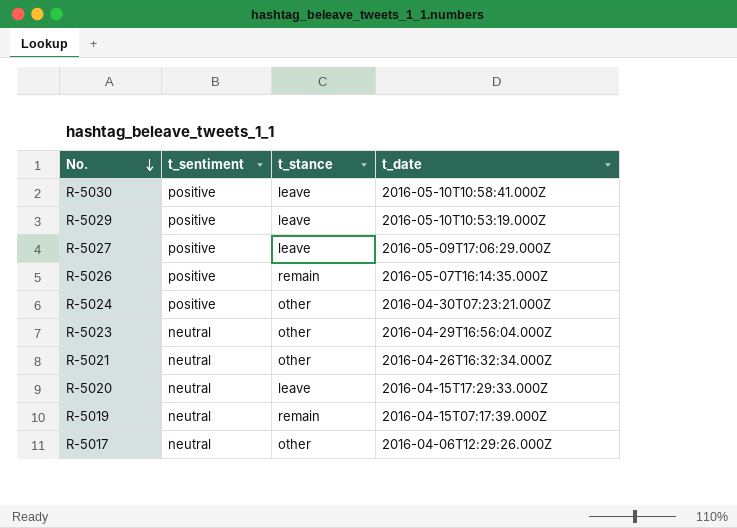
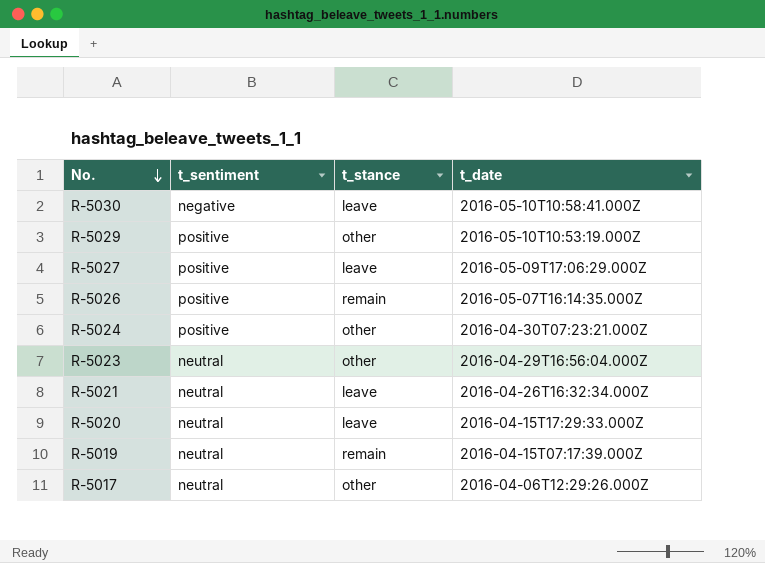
R-5030 | t_sentiment: positive -> negative
R-5029 | t_stance: leave -> other
R-5021 | t_stance: other -> leave

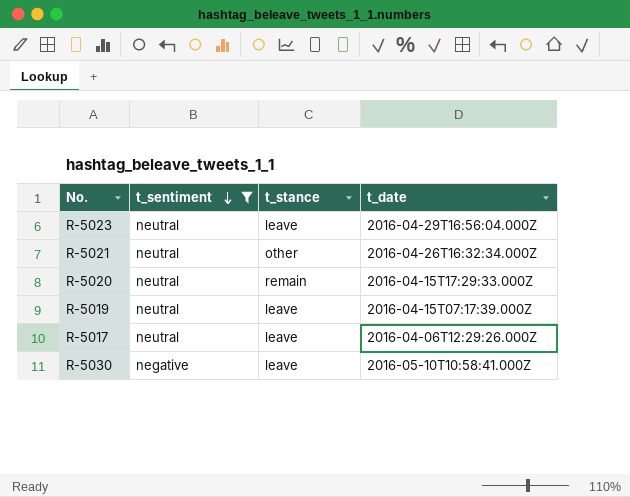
filter: none -> t_sentiment != positive
row order: No. descending -> t_sentiment descending
R-5023 | t_stance: other -> leave
R-5021 | t_stance: leave -> other
R-5020 | t_stance: leave -> remain
R-5019 | t_stance: remain -> leave
R-5017 | t_stance: other -> leave

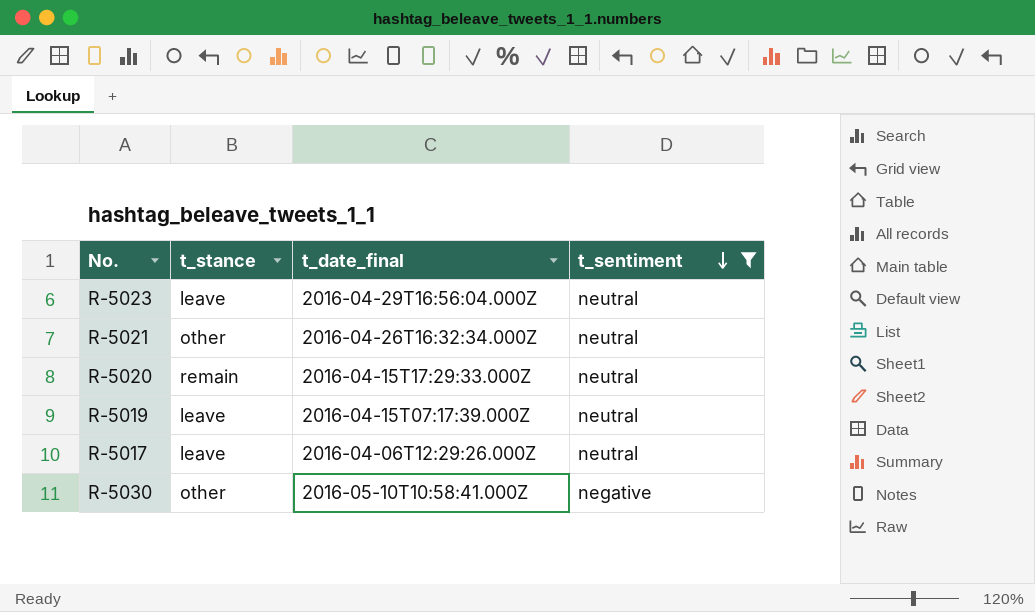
column name: t_date -> t_date_final
column t_sentiment | position: 2 -> 4
R-5030 | t_stance: leave -> other

